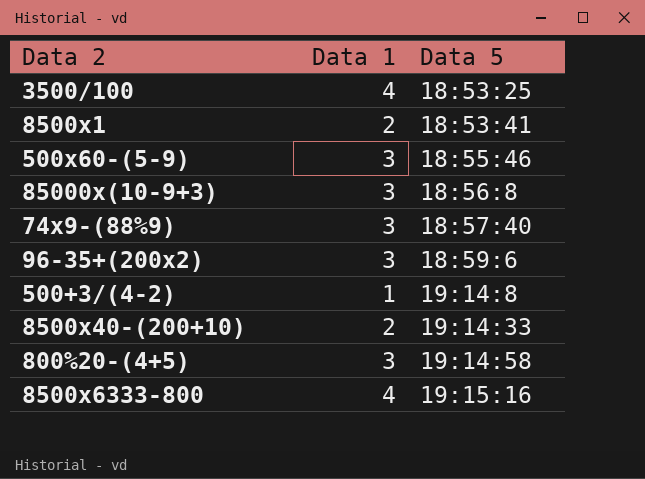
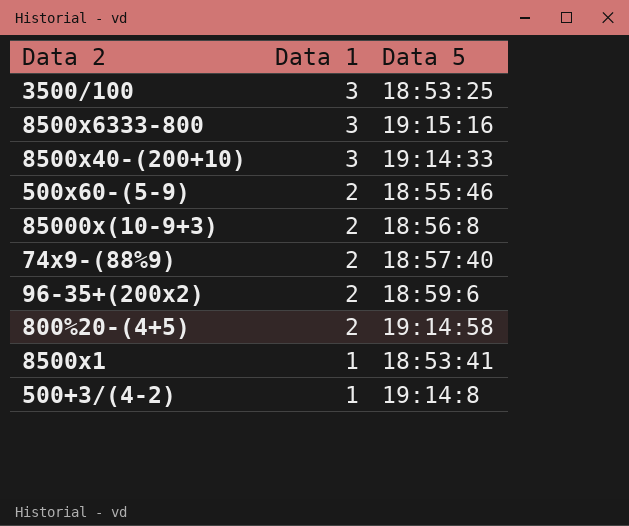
row order: Data 5 ascending -> Data 1 descending
3500/100 | Data 1: 4 -> 3
8500x6333-800 | Data 1: 4 -> 3
8500x40-(200+10) | Data 1: 2 -> 3
500x60-(5-9) | Data 1: 3 -> 2
85000x(10-9+3) | Data 1: 3 -> 2
74x9-(88%9) | Data 1: 3 -> 2
96-35+(200x2) | Data 1: 3 -> 2
800%20-(4+5) | Data 1: 3 -> 2
8500x1 | Data 1: 2 -> 1

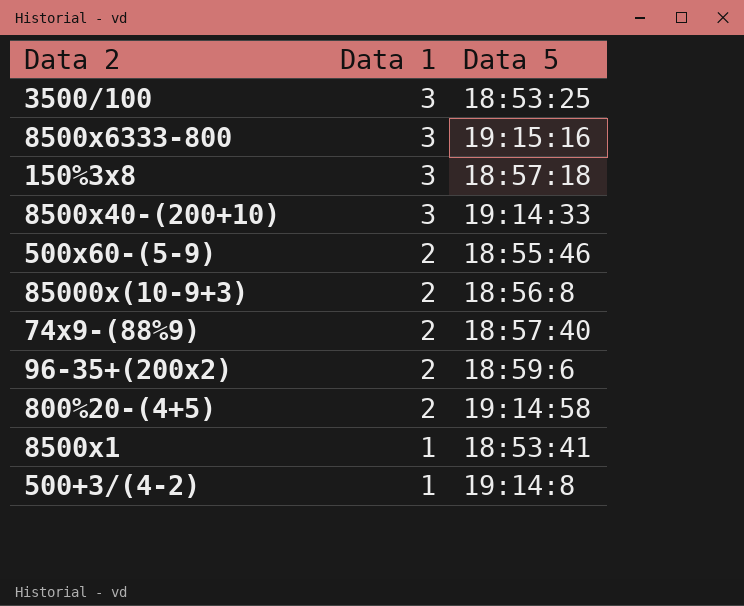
row 150%3x8: none -> 3 | 18:57:18

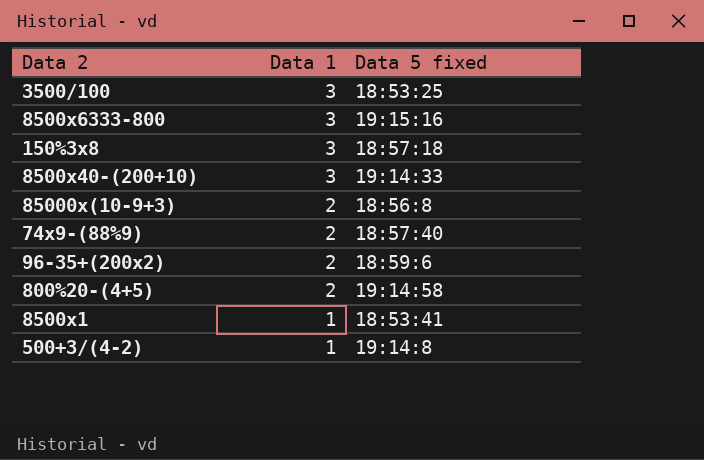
column name: Data 5 -> Data 5 fixed
row 500x60-(5-9): 2 | 18:55:46 -> none

